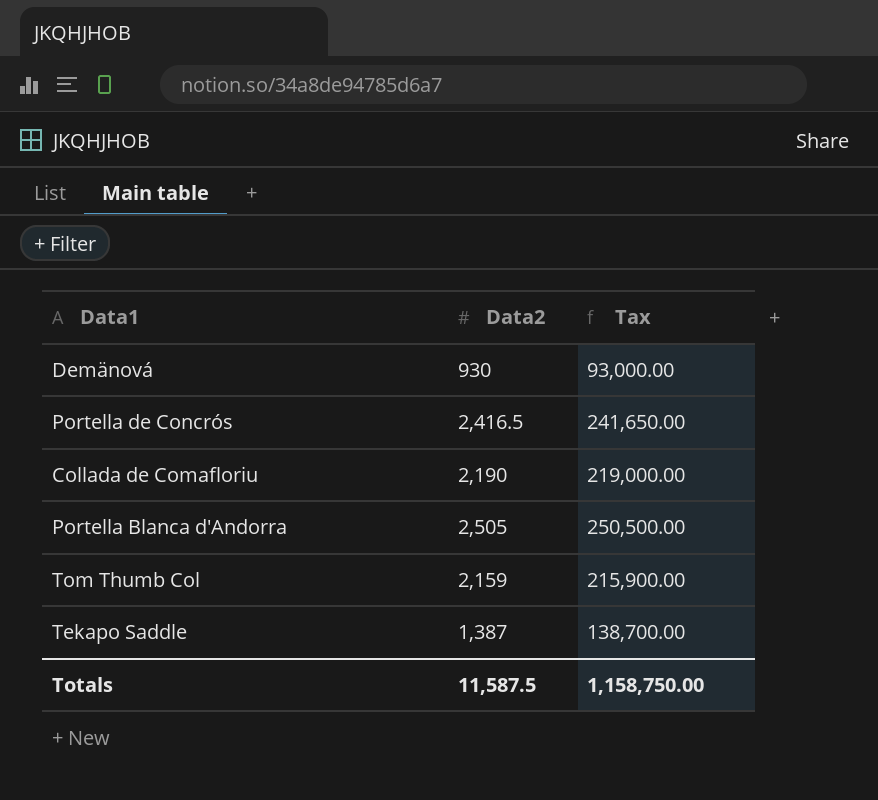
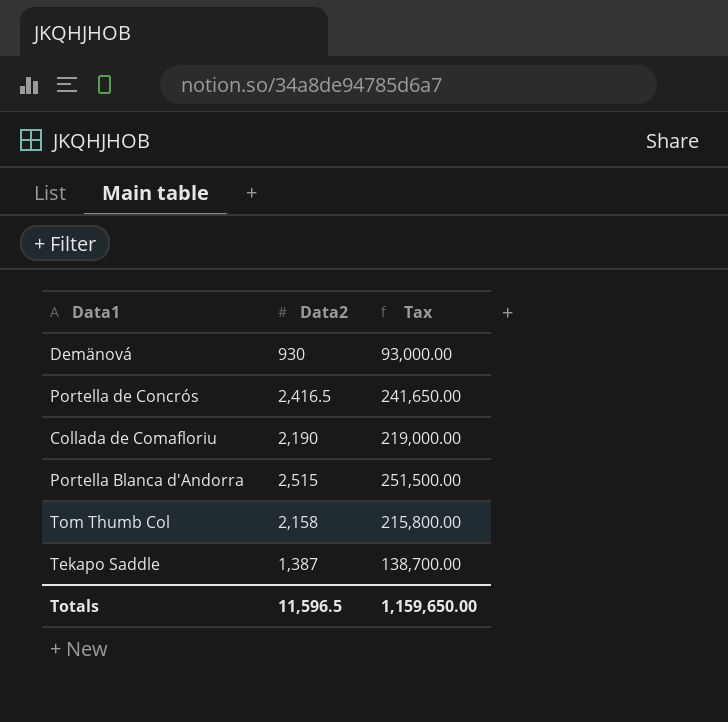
Portella Blanca d'Andorra | Data2: 2,505 -> 2,515
Portella Blanca d'Andorra | Tax: 250,500.00 -> 251,500.00
Tom Thumb Col | Data2: 2,159 -> 2,158
Tom Thumb Col | Tax: 215,900.00 -> 215,800.00
Totals | Data2: 11,587.5 -> 11,596.5
Totals | Tax: 1,158,750.00 -> 1,159,650.00

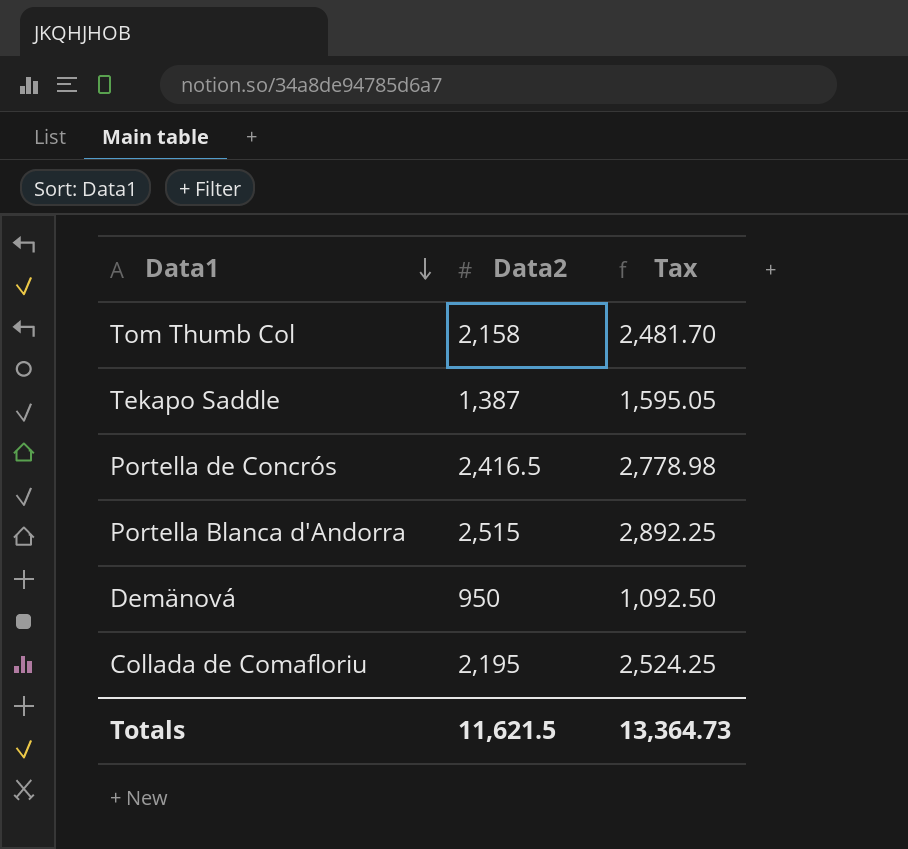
row order: none -> Data1 descending
column Tax | formula: [Data2] * 100 -> [Data2] * 1.15
Demänová | Data2: 930 -> 950
Collada de Comafloriu | Data2: 2,190 -> 2,195
Totals | Data2: 11,596.5 -> 11,621.5
Totals | Tax: 1,159,650.00 -> 13,364.73

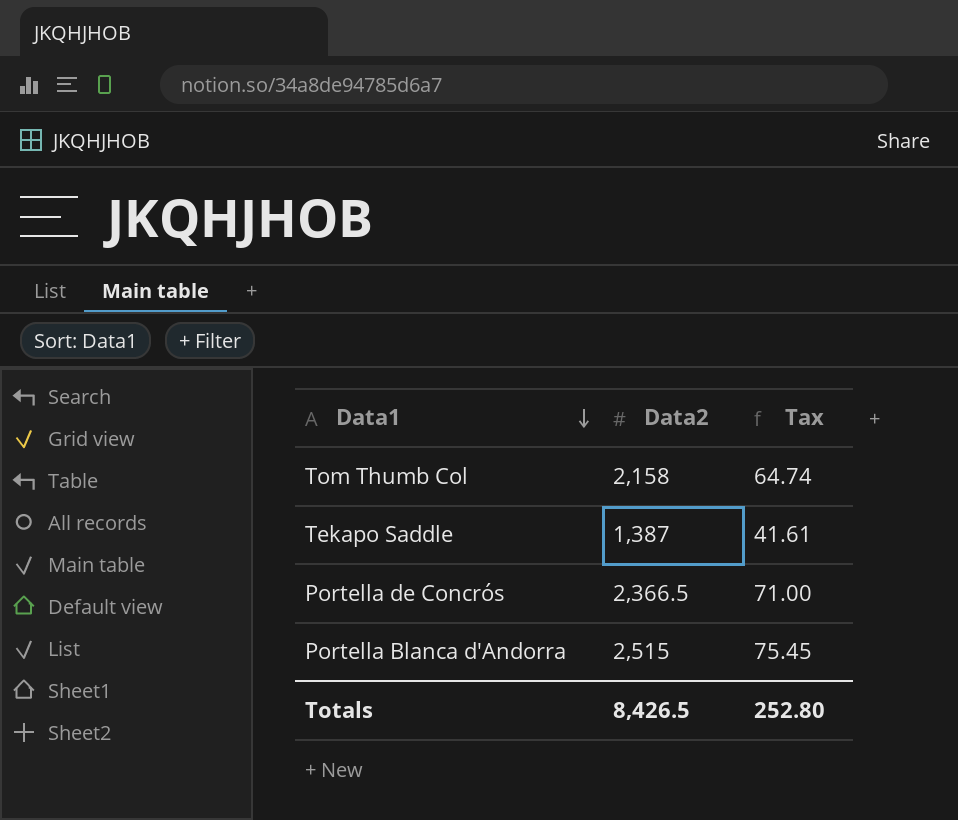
column Tax | formula: [Data2] * 1.15 -> [Data2] * 0.03
row Demänová: 950 | 1,092.50 -> none
row Collada de Comafloriu: 2,195 | 2,524.25 -> none
Portella de Concrós | Data2: 2,416.5 -> 2,366.5
Totals | Data2: 11,621.5 -> 8,426.5
Totals | Tax: 13,364.73 -> 252.80

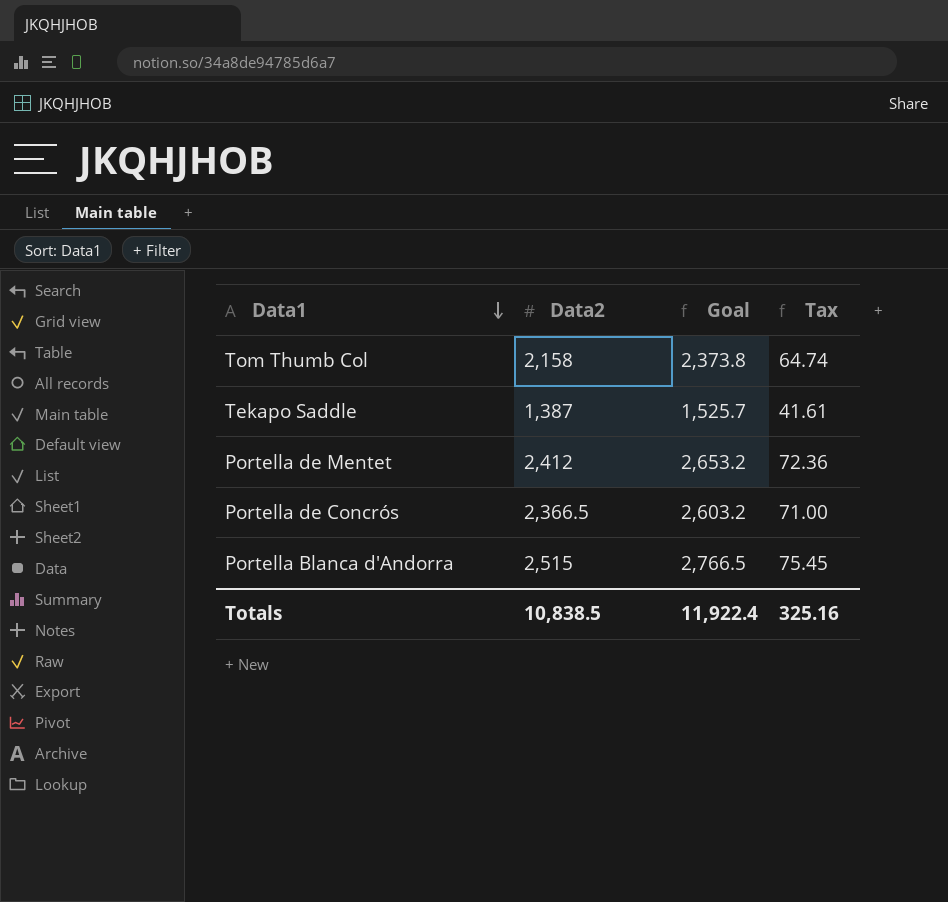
column Goal | formula: none -> [Data2] * 1.1
row Portella de Mentet: none -> 2,412 | 2,653.2 | 72.36
Totals | Data2: 8,426.5 -> 10,838.5
Totals | Tax: 252.80 -> 325.16

